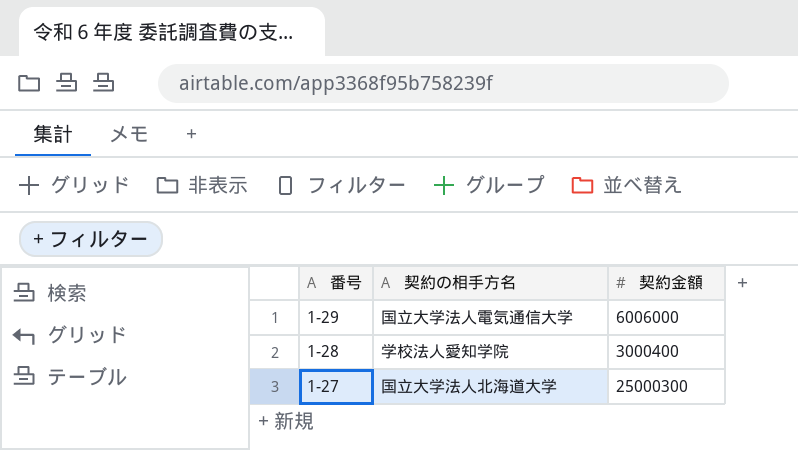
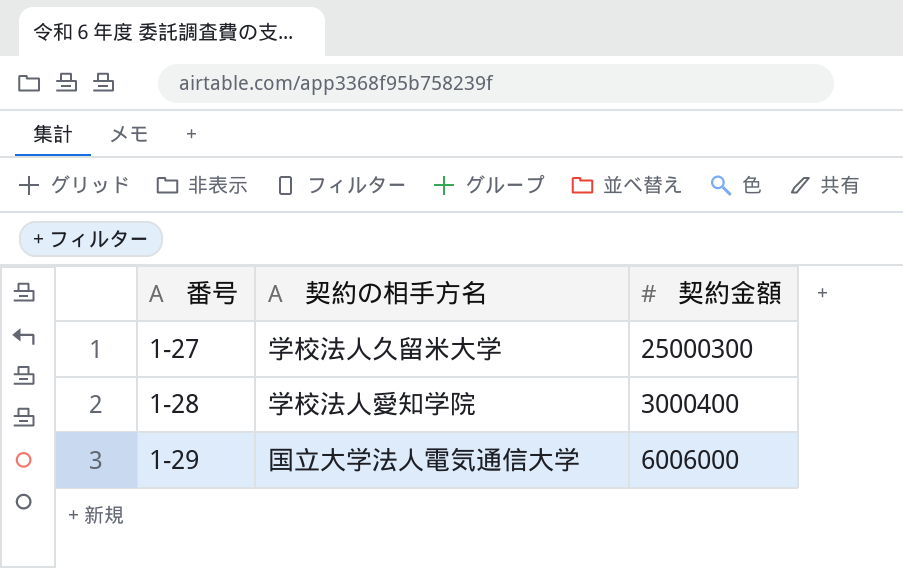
row order: 番号 descending -> 番号 ascending
1-27 | 契約の相手方名: 国立大学法人北海道大学 -> 学校法人久留米大学

